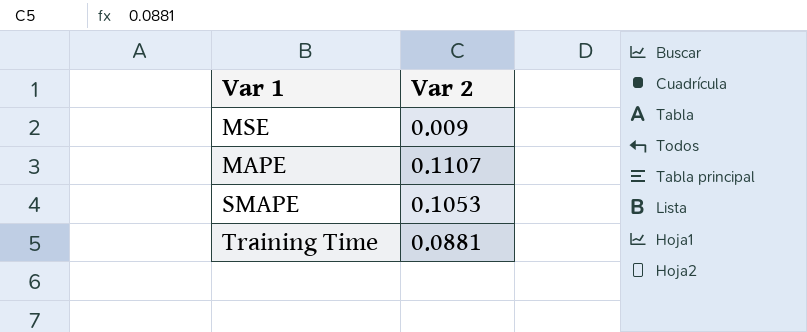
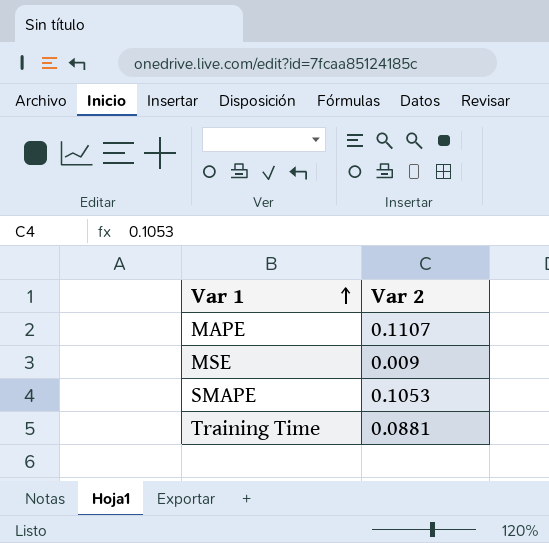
row order: none -> Var 1 ascending

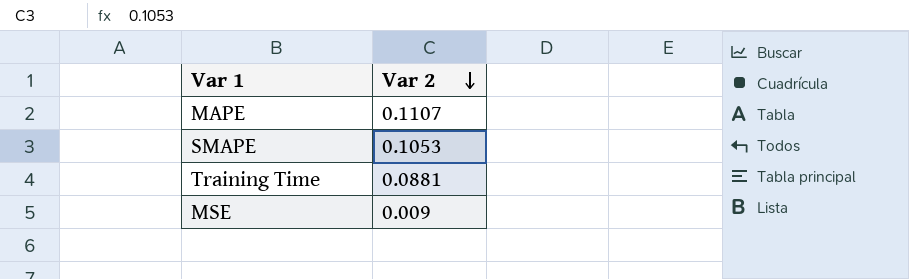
row order: Var 1 ascending -> Var 2 descending

